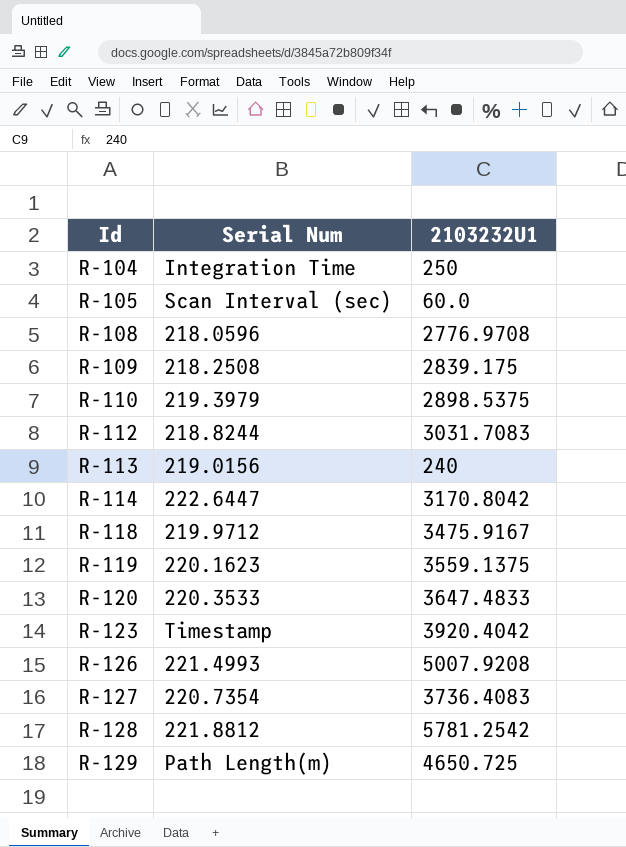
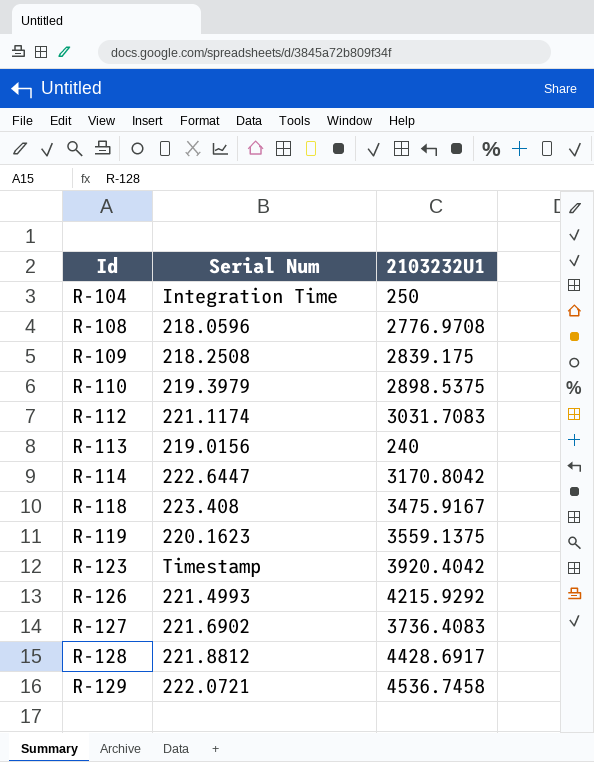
row R-105: Scan Interval (sec) | 60.0 -> none
row R-120: 220.3533 | 3647.4833 -> none
R-112 | Serial Num: 218.8244 -> 221.1174
R-118 | Serial Num: 219.9712 -> 223.408
R-126 | 2103232U1: 5007.9208 -> 4215.9292
R-127 | Serial Num: 220.7354 -> 221.6902
R-128 | 2103232U1: 5781.2542 -> 4428.6917
R-129 | Serial Num: Path Length(m) -> 222.0721
R-129 | 2103232U1: 4650.725 -> 4536.7458

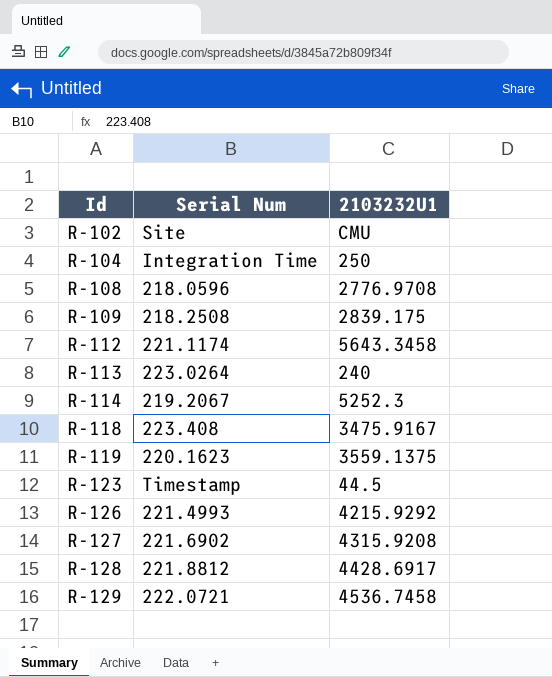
row R-110: 219.3979 | 2898.5375 -> none
row R-102: none -> Site | CMU
R-112 | 2103232U1: 3031.7083 -> 5643.3458
R-113 | Serial Num: 219.0156 -> 223.0264
R-114 | Serial Num: 222.6447 -> 219.2067
R-114 | 2103232U1: 3170.8042 -> 5252.3
R-123 | 2103232U1: 3920.4042 -> 44.5
R-127 | 2103232U1: 3736.4083 -> 4315.9208

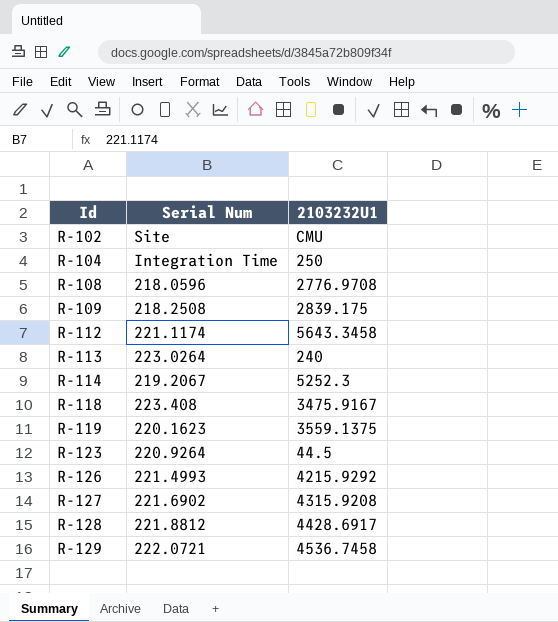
R-123 | Serial Num: Timestamp -> 220.9264

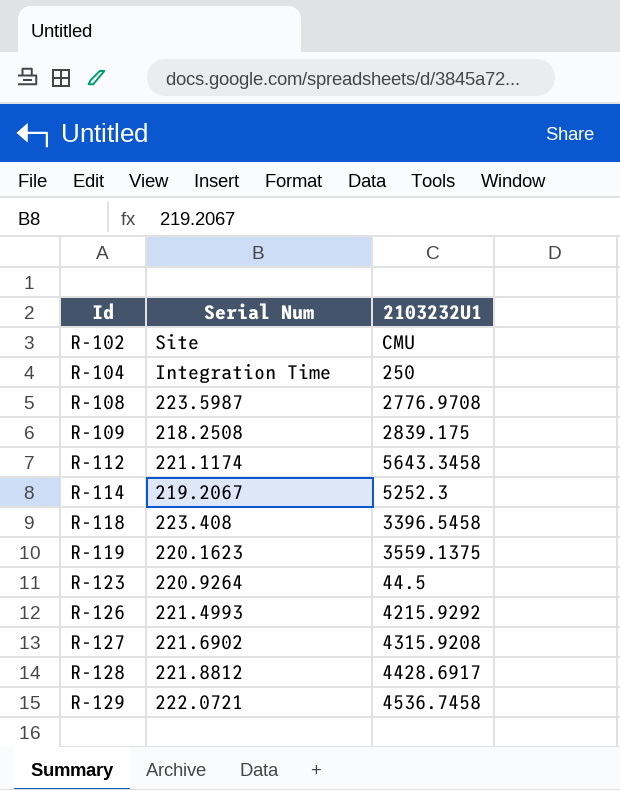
row R-113: 223.0264 | 240 -> none
R-108 | Serial Num: 218.0596 -> 223.5987
R-118 | 2103232U1: 3475.9167 -> 3396.5458

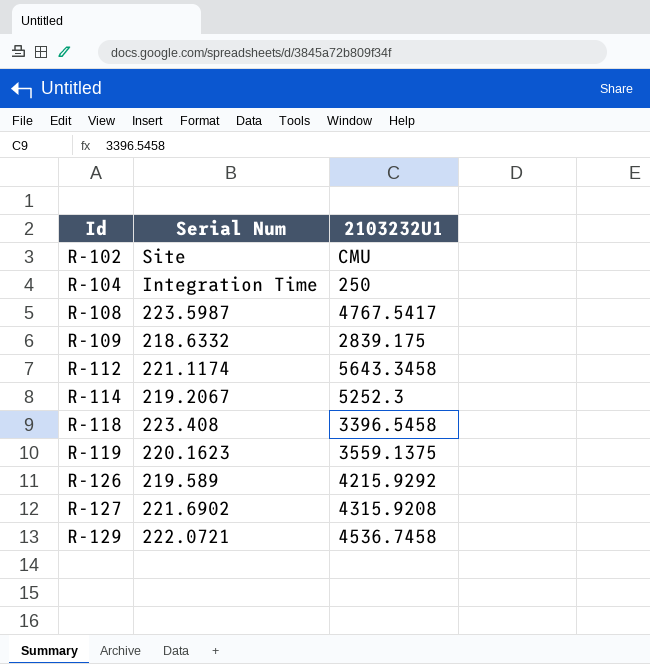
row R-123: 220.9264 | 44.5 -> none
row R-128: 221.8812 | 4428.6917 -> none
R-108 | 2103232U1: 2776.9708 -> 4767.5417
R-109 | Serial Num: 218.2508 -> 218.6332
R-126 | Serial Num: 221.4993 -> 219.589

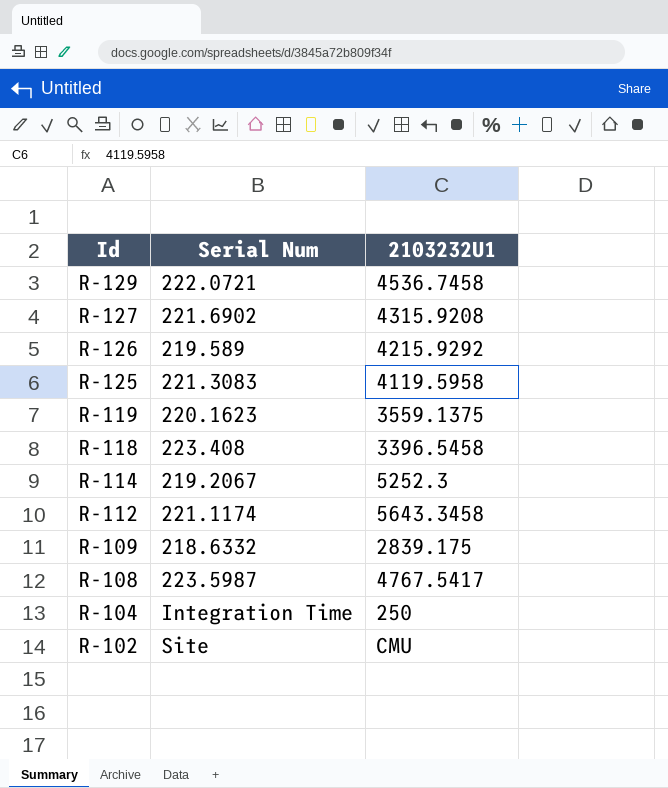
row order: Id ascending -> Id descending
row R-125: none -> 221.3083 | 4119.5958

